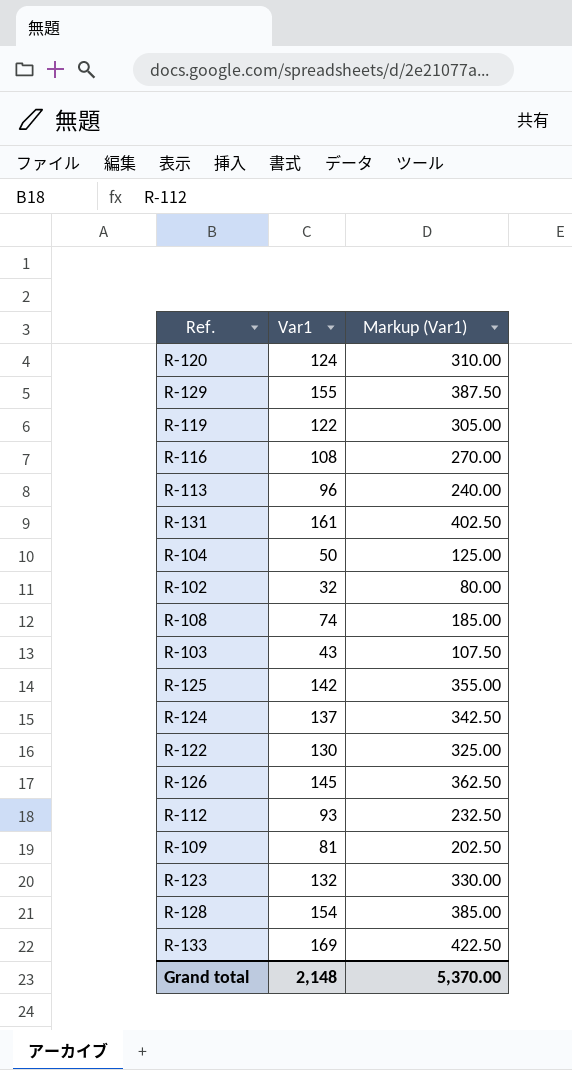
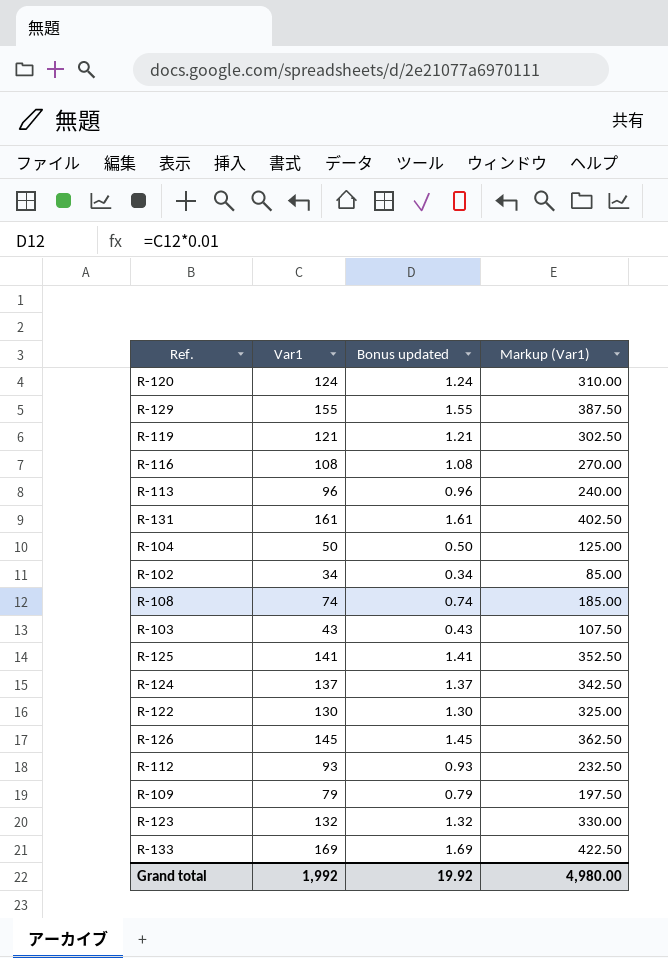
column Bonus updated | formula: none -> [Var1] * 0.01
row R-128: 154 | 385.00 -> none
R-119 | Var1: 122 -> 121
R-119 | Markup (Var1): 305.00 -> 302.50
R-102 | Var1: 32 -> 34
R-102 | Markup (Var1): 80.00 -> 85.00
R-125 | Var1: 142 -> 141
R-125 | Markup (Var1): 355.00 -> 352.50
R-109 | Var1: 81 -> 79
R-109 | Markup (Var1): 202.50 -> 197.50
Grand total | Var1: 2,148 -> 1,992
Grand total | Markup (Var1): 5,370.00 -> 4,980.00

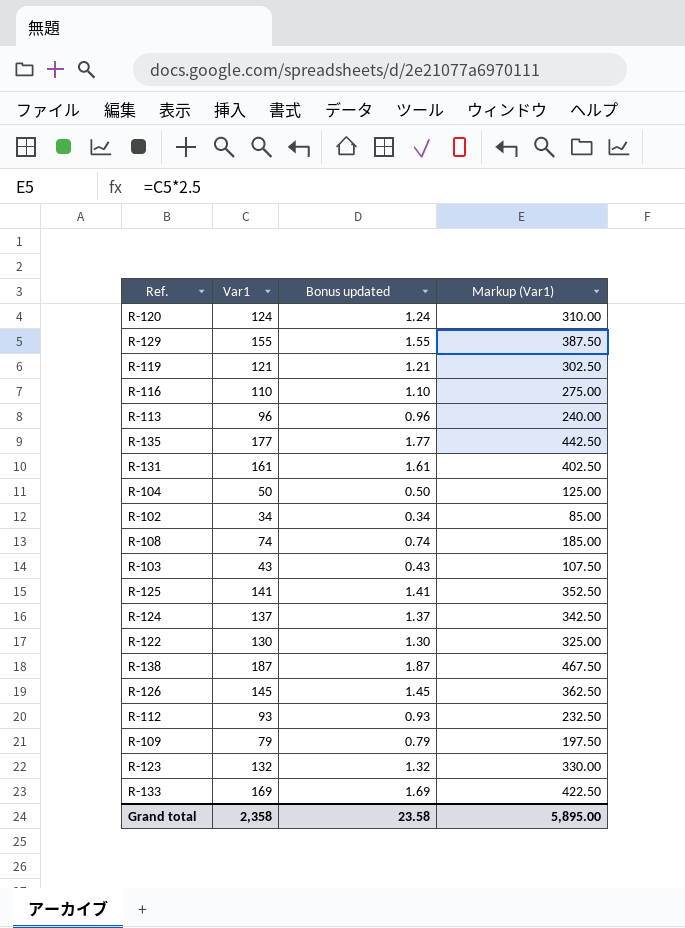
R-116 | Var1: 108 -> 110
R-116 | Bonus updated: 1.08 -> 1.10
R-116 | Markup (Var1): 270.00 -> 275.00
row R-135: none -> 177 | 1.77 | 442.50
row R-138: none -> 187 | 1.87 | 467.50
Grand total | Var1: 1,992 -> 2,358
Grand total | Bonus updated: 19.92 -> 23.58
Grand total | Markup (Var1): 4,980.00 -> 5,895.00

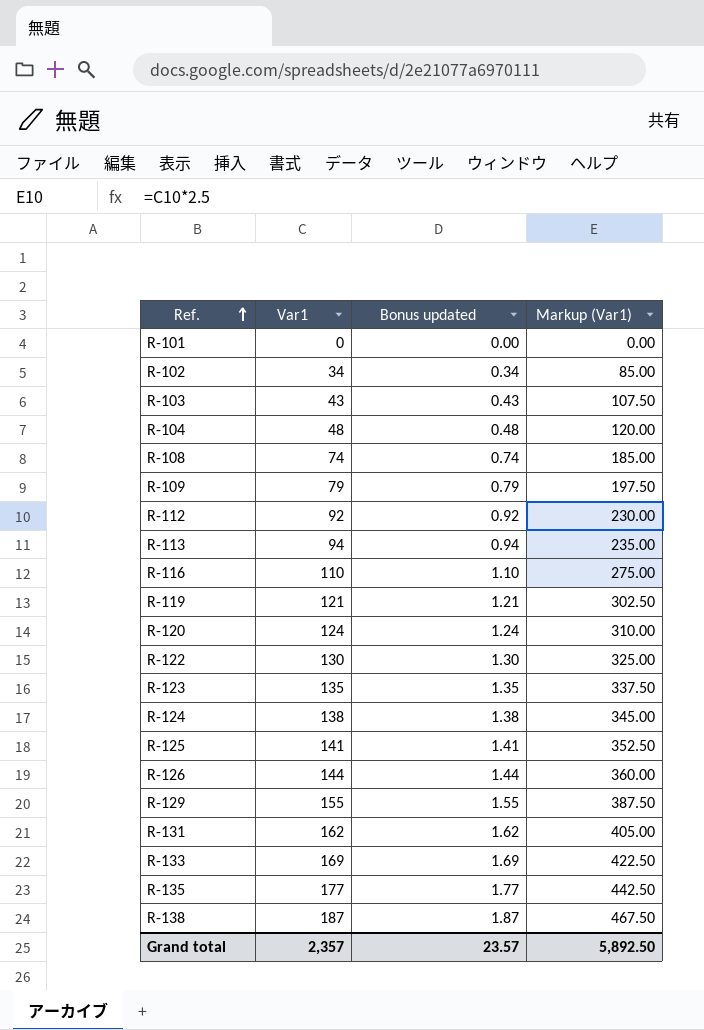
row order: none -> Ref. ascending
row R-101: none -> 0 | 0.00 | 0.00
R-104 | Var1: 50 -> 48
R-104 | Bonus updated: 0.50 -> 0.48
R-104 | Markup (Var1): 125.00 -> 120.00
R-112 | Var1: 93 -> 92
R-112 | Bonus updated: 0.93 -> 0.92
R-112 | Markup (Var1): 232.50 -> 230.00
R-113 | Var1: 96 -> 94
R-113 | Bonus updated: 0.96 -> 0.94
R-113 | Markup (Var1): 240.00 -> 235.00
R-123 | Var1: 132 -> 135
R-123 | Bonus updated: 1.32 -> 1.35
R-123 | Markup (Var1): 330.00 -> 337.50
R-124 | Var1: 137 -> 138
R-124 | Bonus updated: 1.37 -> 1.38
R-124 | Markup (Var1): 342.50 -> 345.00
R-126 | Var1: 145 -> 144
R-126 | Bonus updated: 1.45 -> 1.44
R-126 | Markup (Var1): 362.50 -> 360.00
R-131 | Var1: 161 -> 162
R-131 | Bonus updated: 1.61 -> 1.62
R-131 | Markup (Var1): 402.50 -> 405.00
Grand total | Var1: 2,358 -> 2,357
Grand total | Bonus updated: 23.58 -> 23.57
Grand total | Markup (Var1): 5,895.00 -> 5,892.50

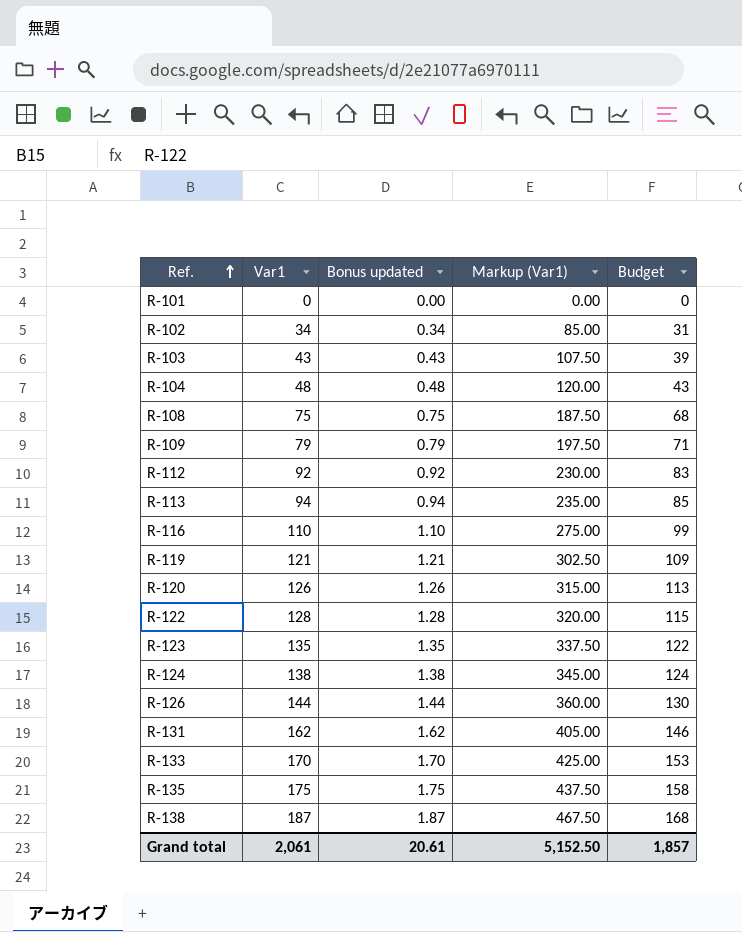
column Budget | formula: none -> [Var1] * 0.9
row R-125: 141 | 1.41 | 352.50 -> none
row R-129: 155 | 1.55 | 387.50 -> none
R-108 | Var1: 74 -> 75
R-108 | Bonus updated: 0.74 -> 0.75
R-108 | Markup (Var1): 185.00 -> 187.50
R-120 | Var1: 124 -> 126
R-120 | Bonus updated: 1.24 -> 1.26
R-120 | Markup (Var1): 310.00 -> 315.00
R-122 | Var1: 130 -> 128
R-122 | Bonus updated: 1.30 -> 1.28
R-122 | Markup (Var1): 325.00 -> 320.00
R-133 | Var1: 169 -> 170
R-133 | Bonus updated: 1.69 -> 1.70
R-133 | Markup (Var1): 422.50 -> 425.00
R-135 | Var1: 177 -> 175
R-135 | Bonus updated: 1.77 -> 1.75
R-135 | Markup (Var1): 442.50 -> 437.50
Grand total | Var1: 2,357 -> 2,061
Grand total | Bonus updated: 23.57 -> 20.61
Grand total | Markup (Var1): 5,892.50 -> 5,152.50

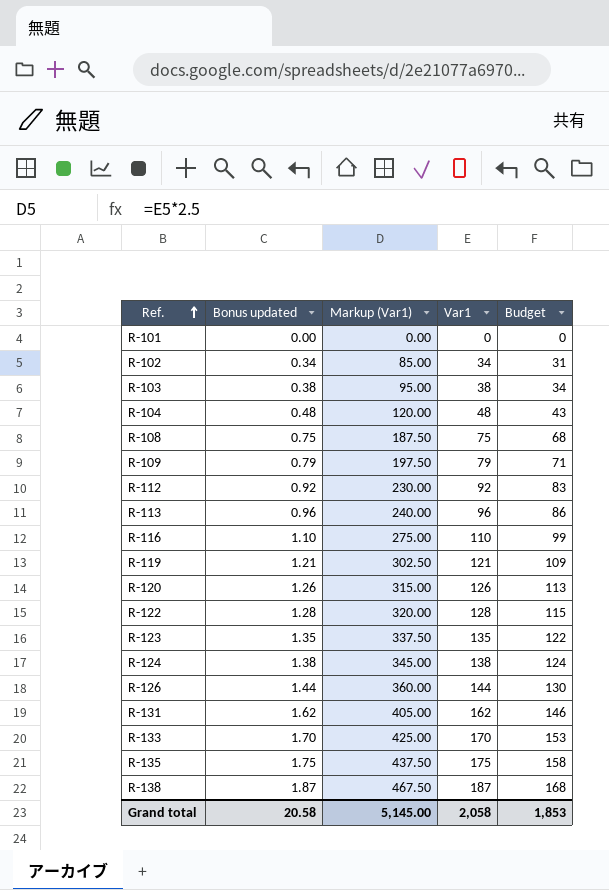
column Var1 | position: 2 -> 4
R-103 | Bonus updated: 0.43 -> 0.38
R-103 | Markup (Var1): 107.50 -> 95.00
R-103 | Var1: 43 -> 38
R-103 | Budget: 39 -> 34
R-113 | Bonus updated: 0.94 -> 0.96
R-113 | Markup (Var1): 235.00 -> 240.00
R-113 | Var1: 94 -> 96
R-113 | Budget: 85 -> 86
Grand total | Bonus updated: 20.61 -> 20.58
Grand total | Markup (Var1): 5,152.50 -> 5,145.00
Grand total | Var1: 2,061 -> 2,058
Grand total | Budget: 1,857 -> 1,853

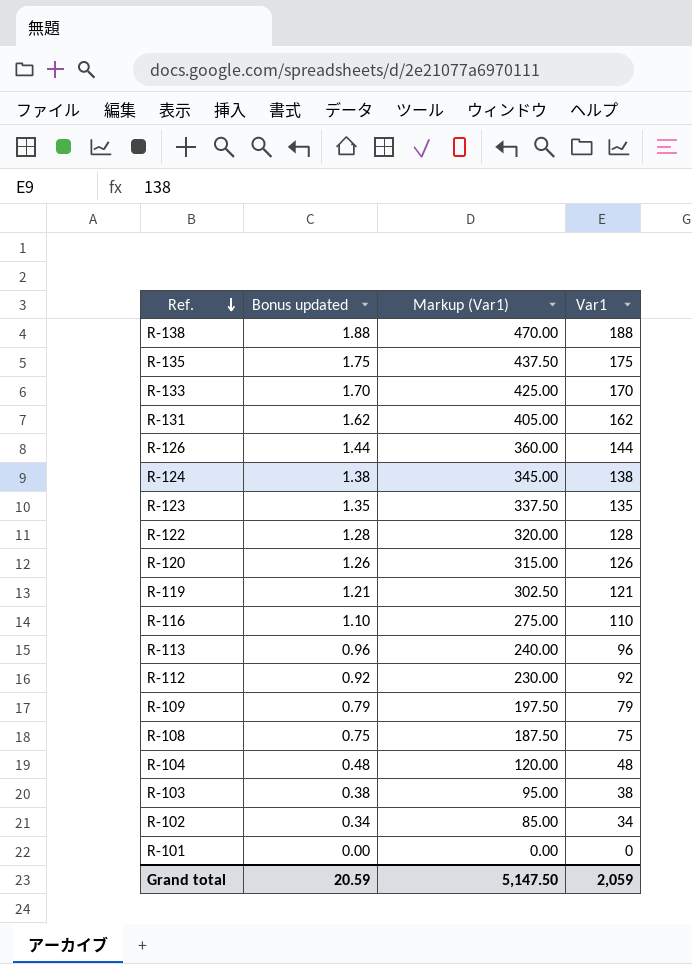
row order: Ref. ascending -> Ref. descending
column Budget | formula: [Var1] * 0.9 -> none
R-138 | Bonus updated: 1.87 -> 1.88
R-138 | Markup (Var1): 467.50 -> 470.00
R-138 | Var1: 187 -> 188
Grand total | Bonus updated: 20.58 -> 20.59
Grand total | Markup (Var1): 5,145.00 -> 5,147.50
Grand total | Var1: 2,058 -> 2,059

